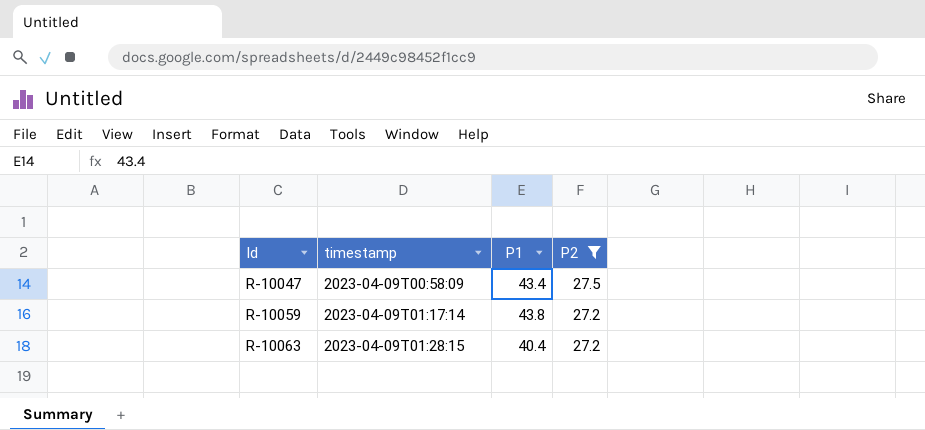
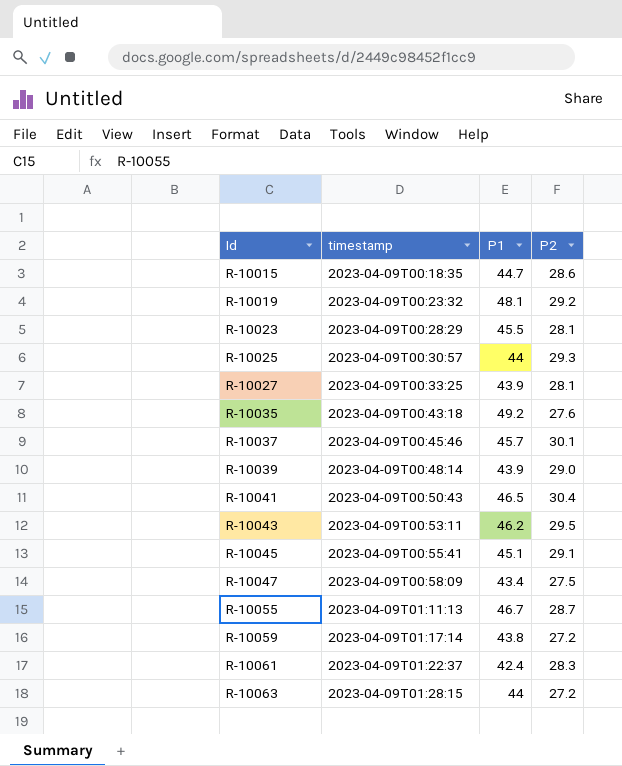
filter: P2 <= 27.5 -> none
R-10063 | P1: 40.4 -> 44

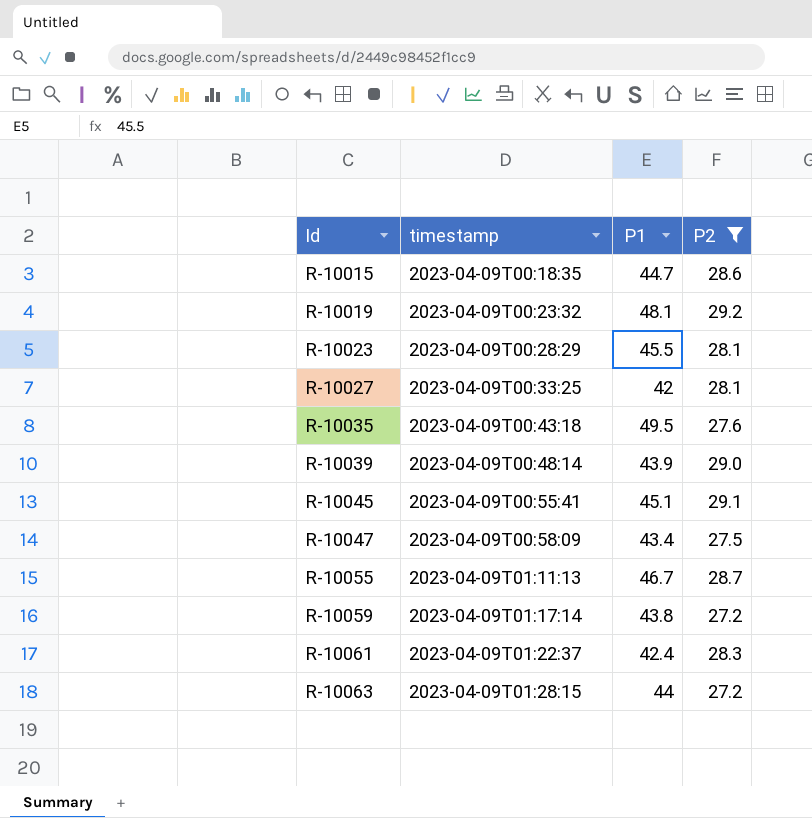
filter: none -> P2 <= 29.2
R-10027 | P1: 43.9 -> 42
R-10035 | P1: 49.2 -> 49.5

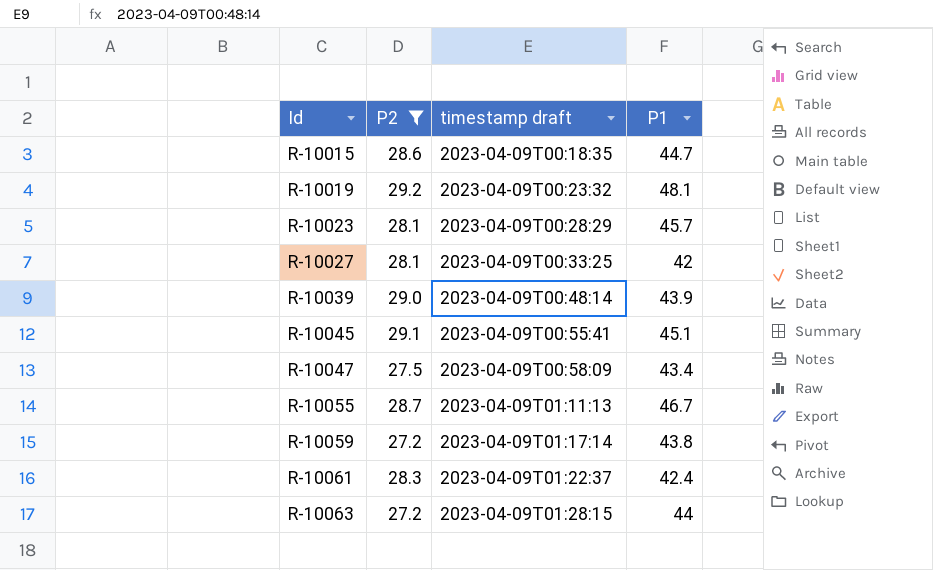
column P2 | position: 4 -> 2
column name: timestamp -> timestamp draft
row R-10035: 2023-04-09T00:43:18 | 49.5 | 27.6 -> none
R-10023 | P1: 45.5 -> 45.7

